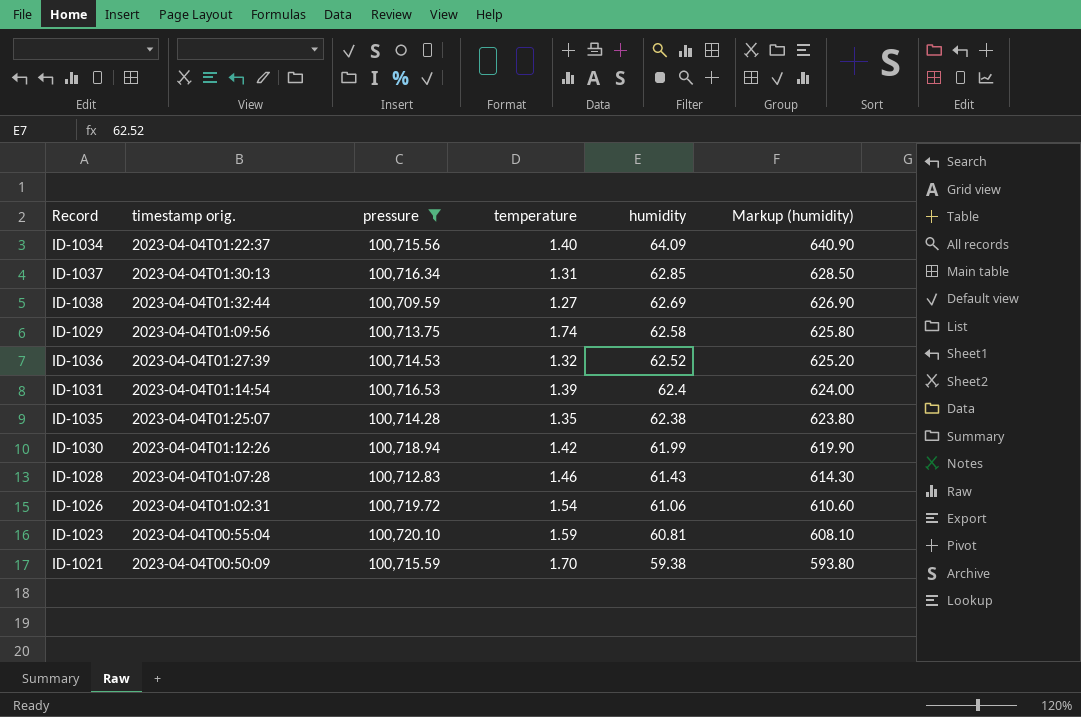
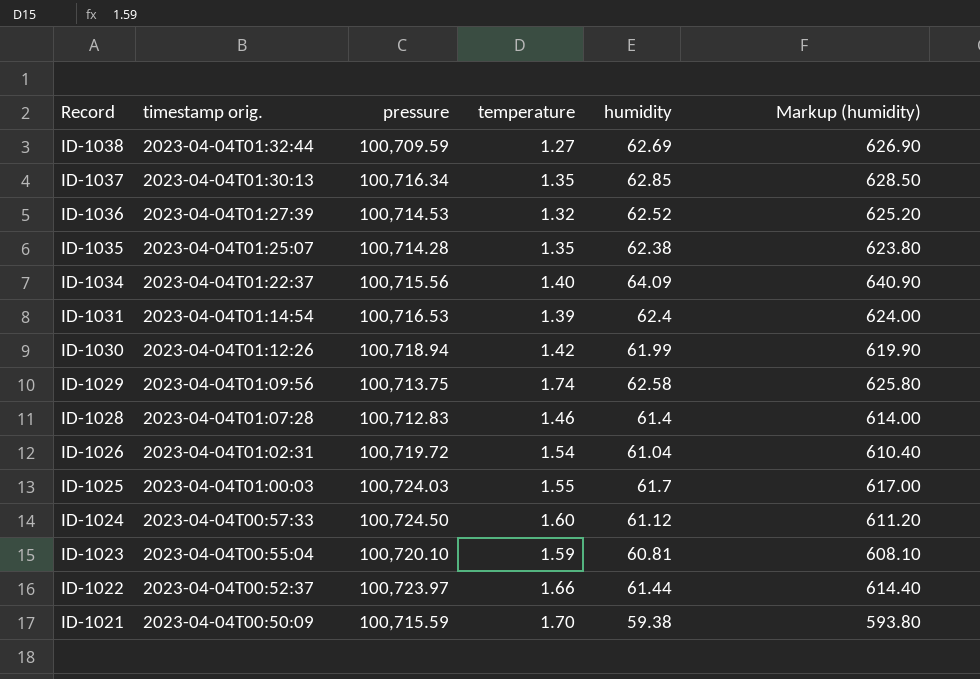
filter: pressure <= 100,720.10 -> none
row order: humidity descending -> Record descending
ID-1037 | temperature: 1.31 -> 1.35
ID-1028 | humidity: 61.43 -> 61.4
ID-1028 | Markup (humidity): 614.30 -> 614.00
ID-1026 | humidity: 61.06 -> 61.04
ID-1026 | Markup (humidity): 610.60 -> 610.40

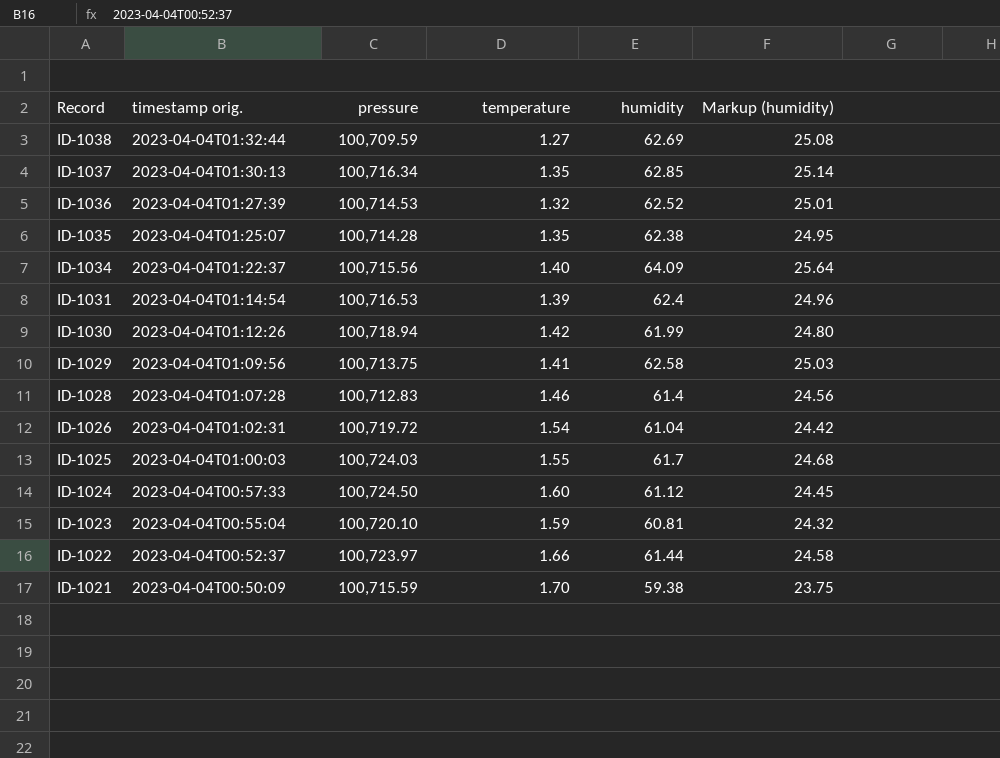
column Markup (humidity) | formula: [humidity] * 10 -> [humidity] * 0.4
ID-1029 | temperature: 1.74 -> 1.41

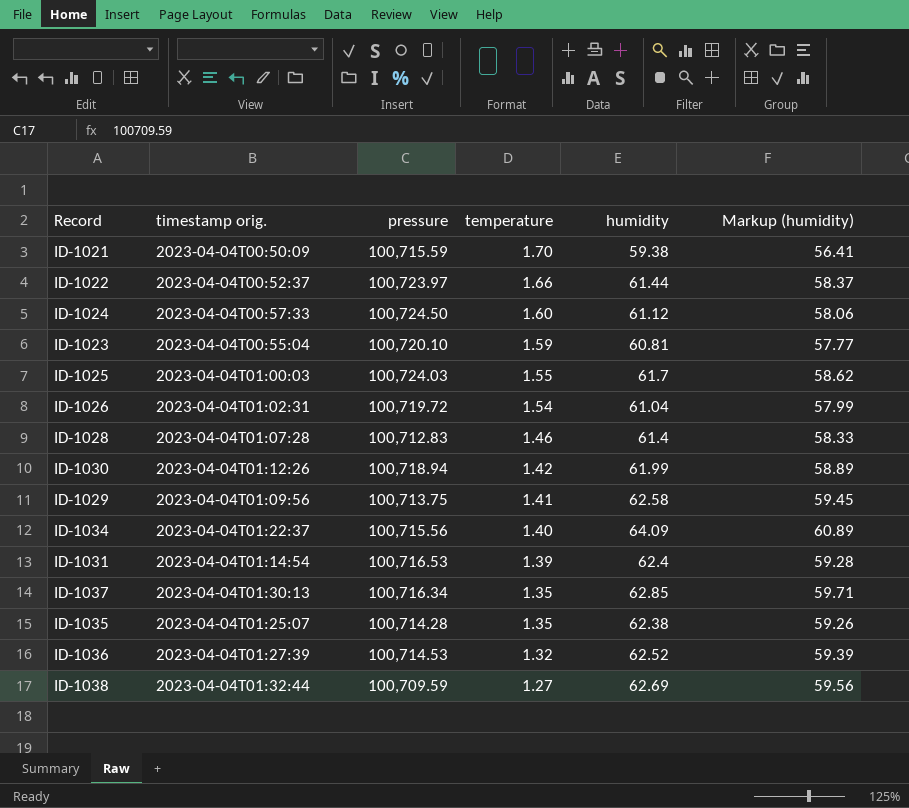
row order: Record descending -> temperature descending
column Markup (humidity) | formula: [humidity] * 0.4 -> [humidity] * 0.95

